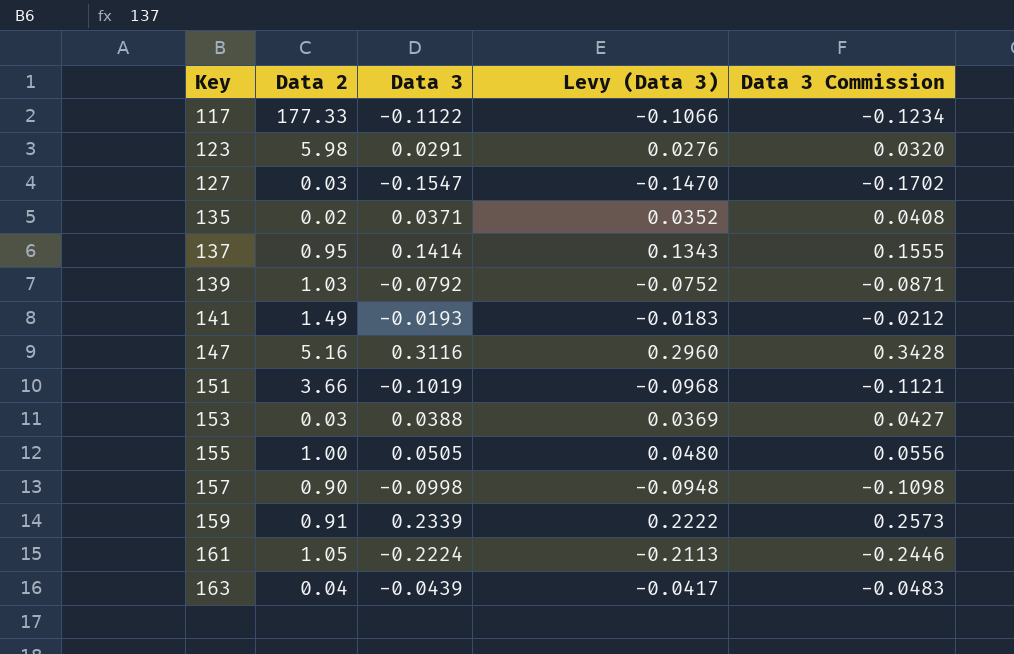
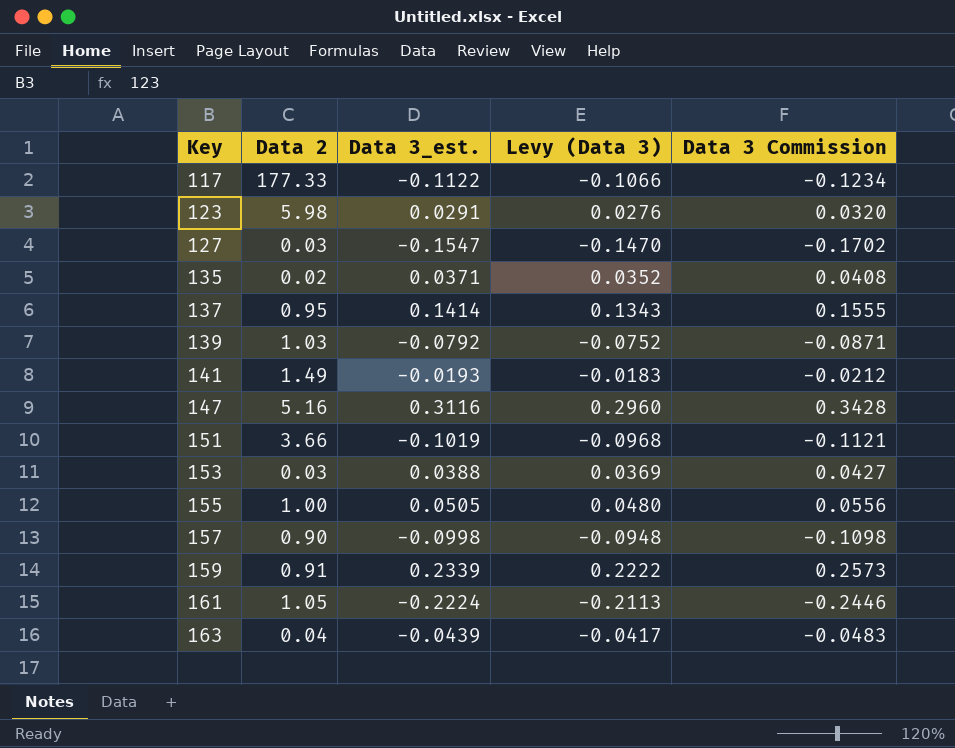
column name: Data 3 -> Data 3_est.

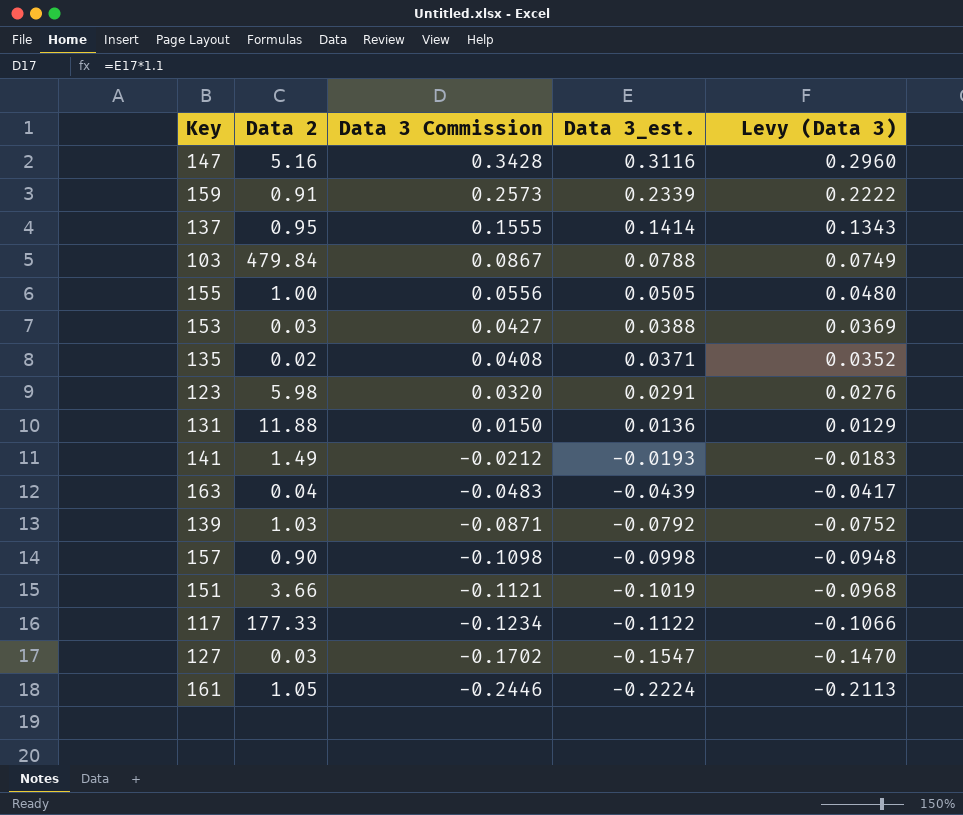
row order: Key ascending -> Data 3 Commission descending
column Data 3 Commission | position: 5 -> 3
row 103: none -> 479.84 | 0.0867 | 0.0788 | 0.0749
row 131: none -> 11.88 | 0.0150 | 0.0136 | 0.0129

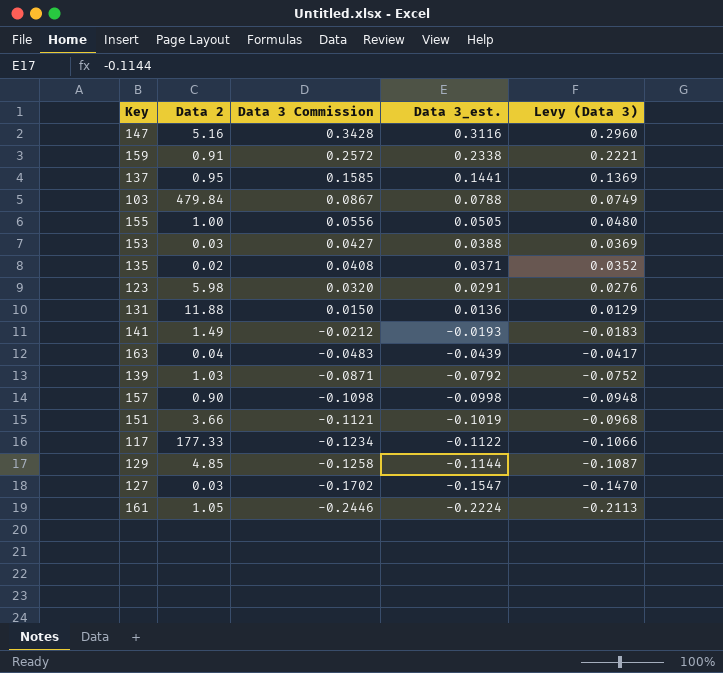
159 | Data 3 Commission: 0.2573 -> 0.2572
159 | Data 3_est.: 0.2339 -> 0.2338
159 | Levy (Data 3): 0.2222 -> 0.2221
137 | Data 3 Commission: 0.1555 -> 0.1585
137 | Data 3_est.: 0.1414 -> 0.1441
137 | Levy (Data 3): 0.1343 -> 0.1369
row 129: none -> 4.85 | -0.1258 | -0.1144 | -0.1087

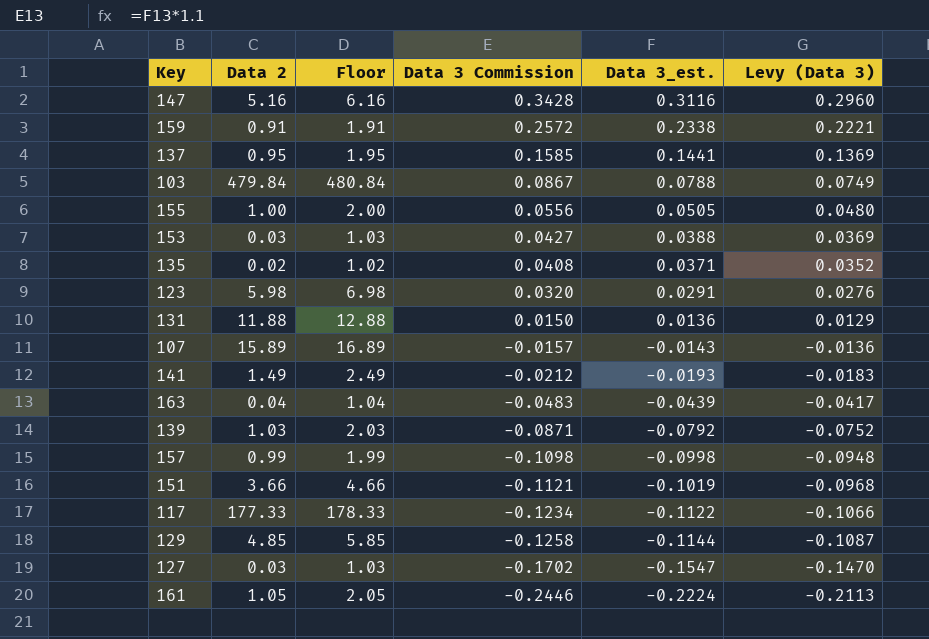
column Floor | formula: none -> [Data 2] + 1
row 107: none -> 15.89 | 16.89 | -0.0157 | -0.0143 | -0.0136
157 | Data 2: 0.90 -> 0.99

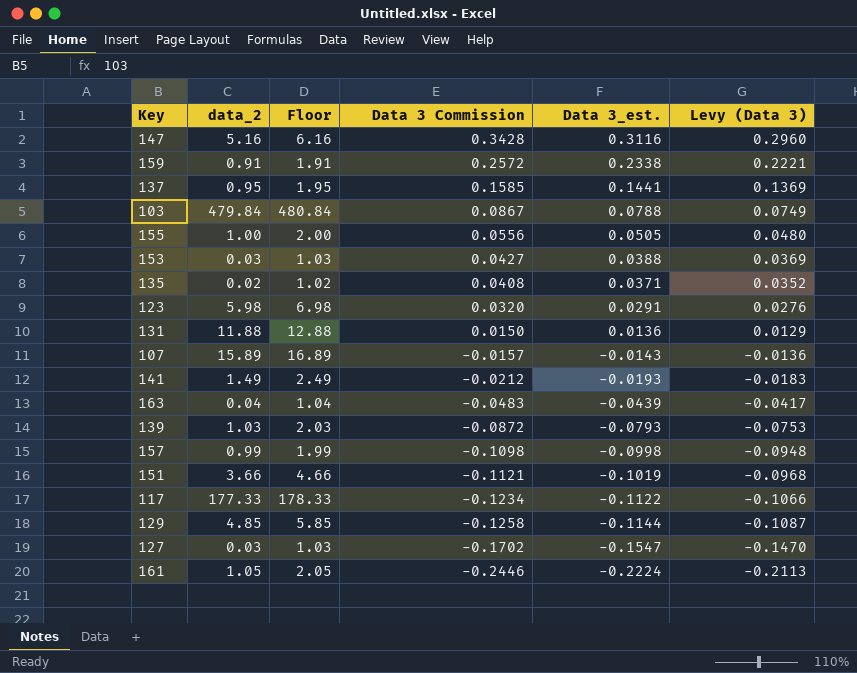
column name: Data 2 -> data_2
139 | Data 3 Commission: -0.0871 -> -0.0872
139 | Data 3_est.: -0.0792 -> -0.0793
139 | Levy (Data 3): -0.0752 -> -0.0753

